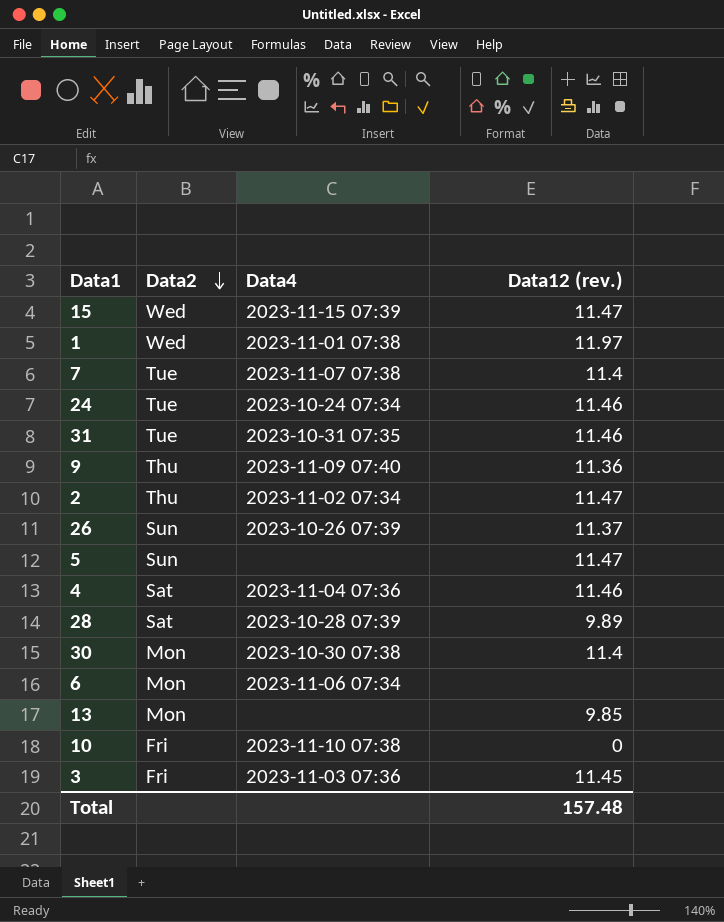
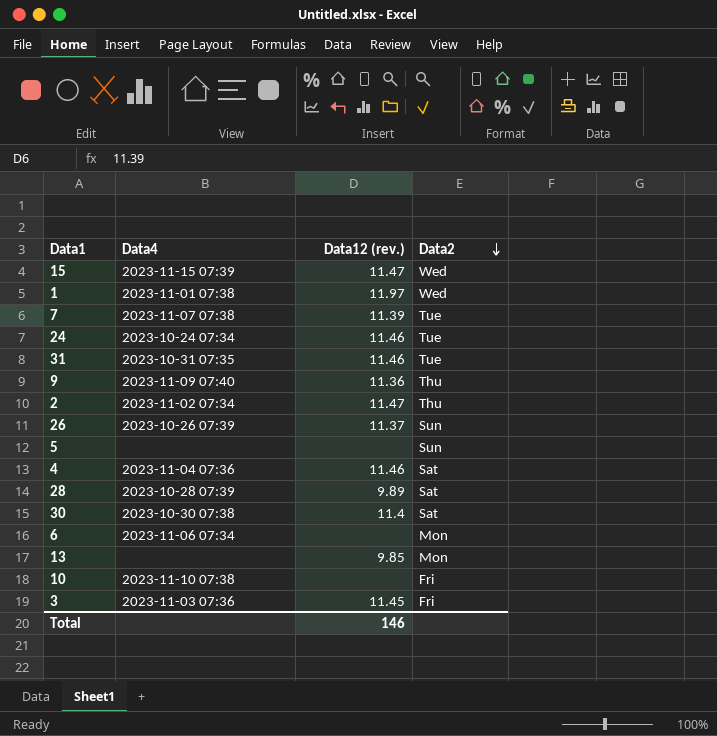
column Data2 | position: 2 -> 4
7 | Data12 (rev.): 11.4 -> 11.39
5 | Data12 (rev.): 11.47 -> none
30 | Data2: Mon -> Sat
10 | Data12 (rev.): 0 -> none
Total | Data12 (rev.): 157.48 -> 146

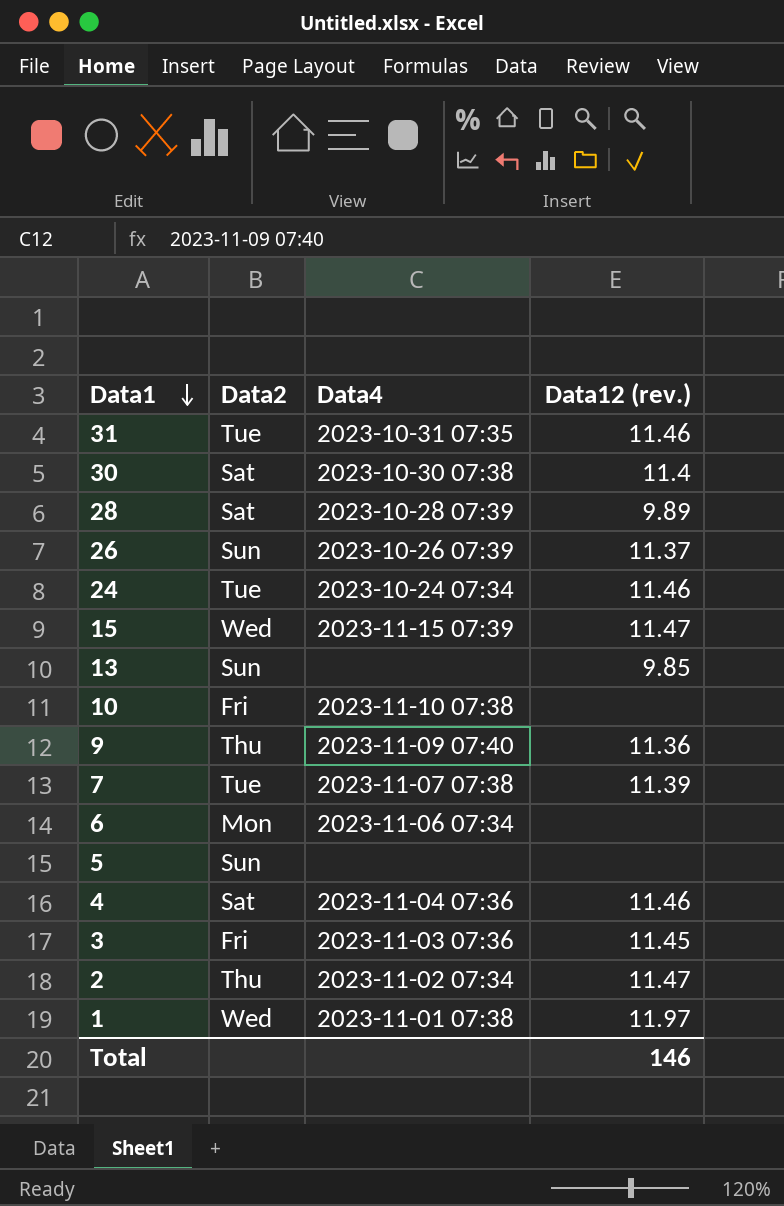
row order: Data2 descending -> Data1 descending
column Data2 | position: 4 -> 2
13 | Data2: Mon -> Sun

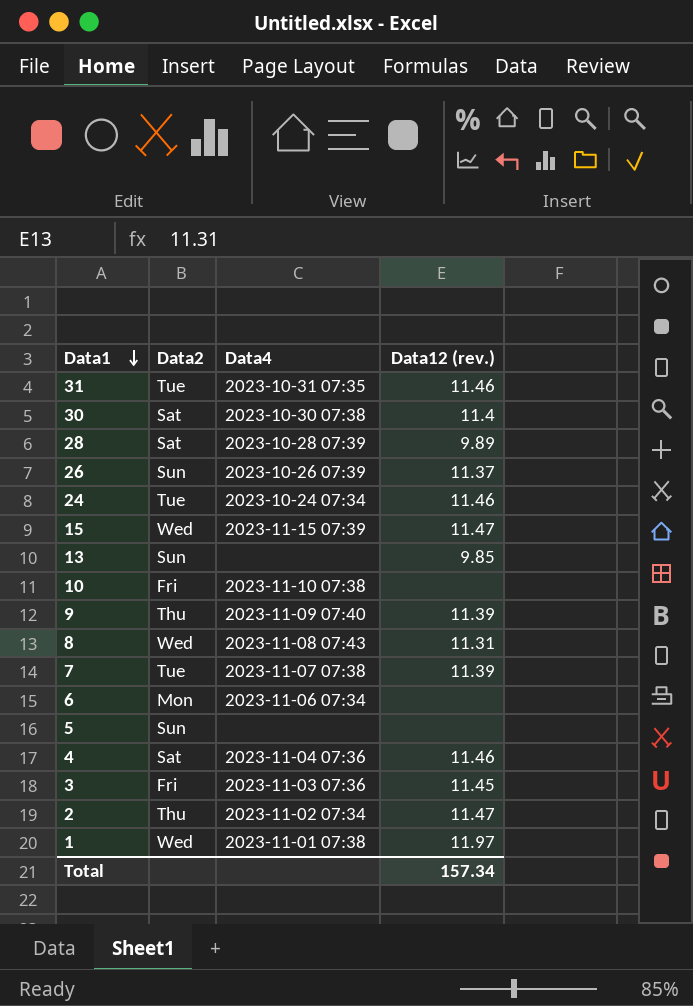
9 | Data12 (rev.): 11.36 -> 11.39
row 8: none -> Wed | 2023-11-08 07:43 | 11.31
Total | Data12 (rev.): 146 -> 157.34

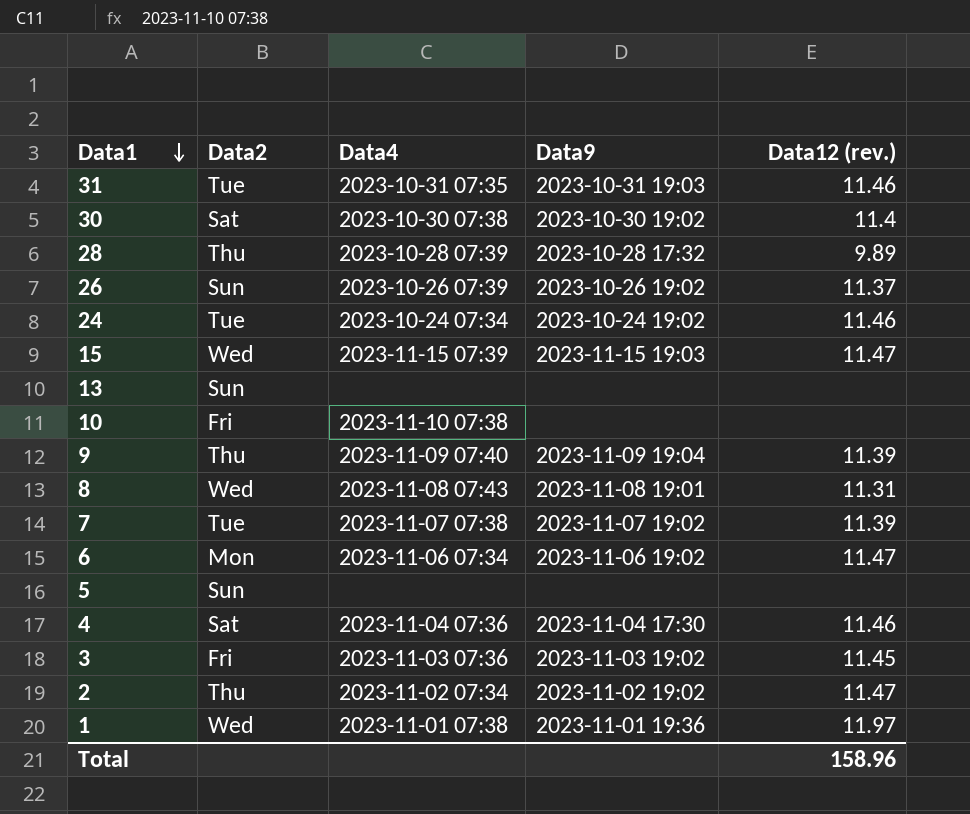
column Data9 | position: none -> 4
28 | Data2: Sat -> Thu
13 | Data12 (rev.): 9.85 -> none
6 | Data12 (rev.): none -> 11.47
Total | Data12 (rev.): 157.34 -> 158.96

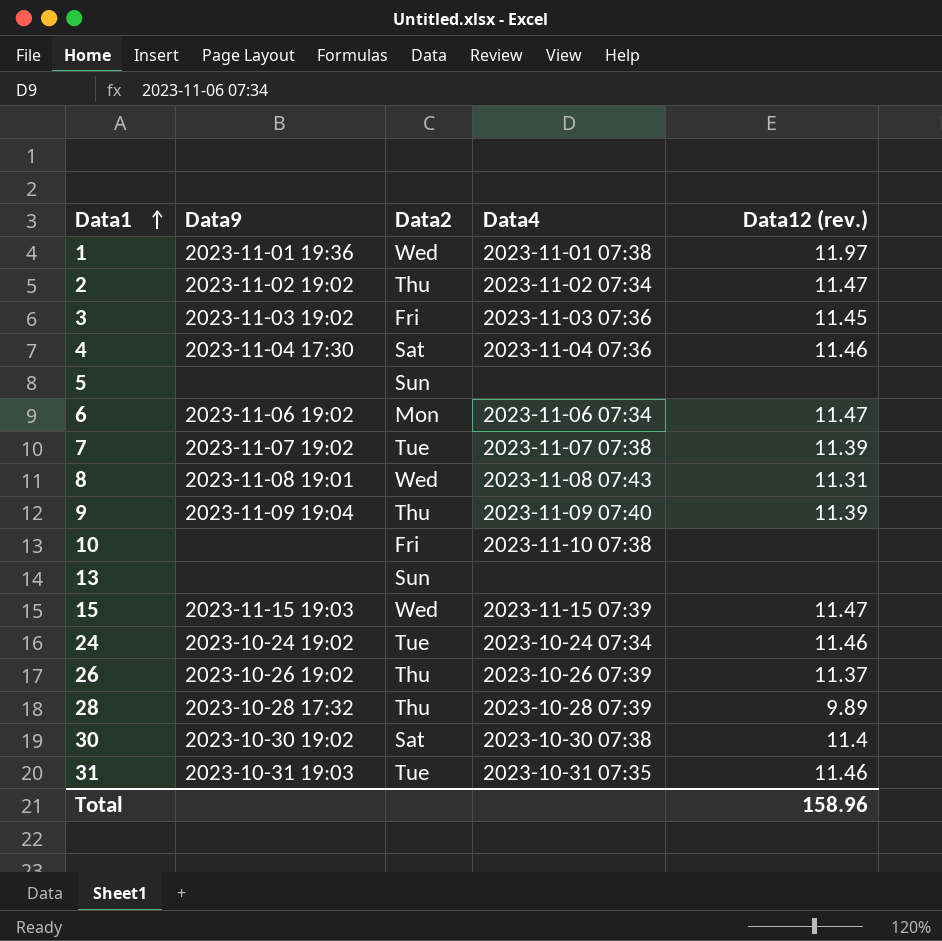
row order: Data1 descending -> Data1 ascending
column Data9 | position: 4 -> 2
26 | Data2: Sun -> Thu

